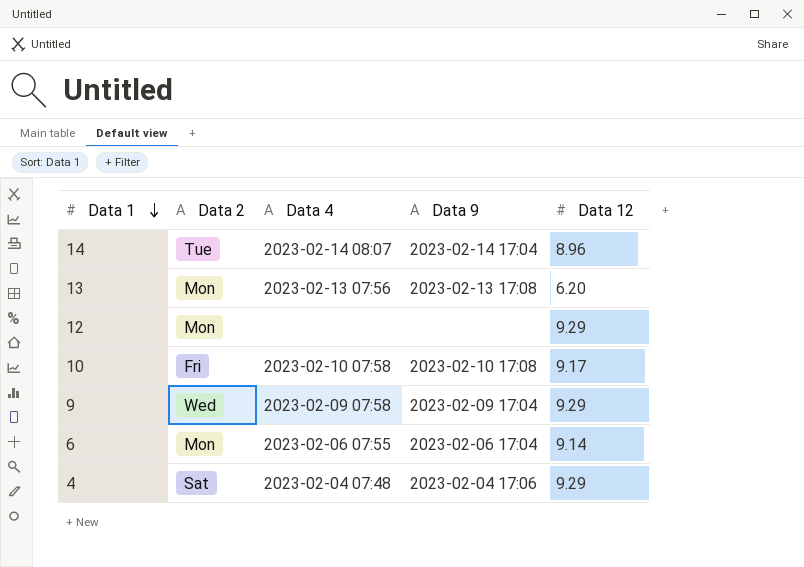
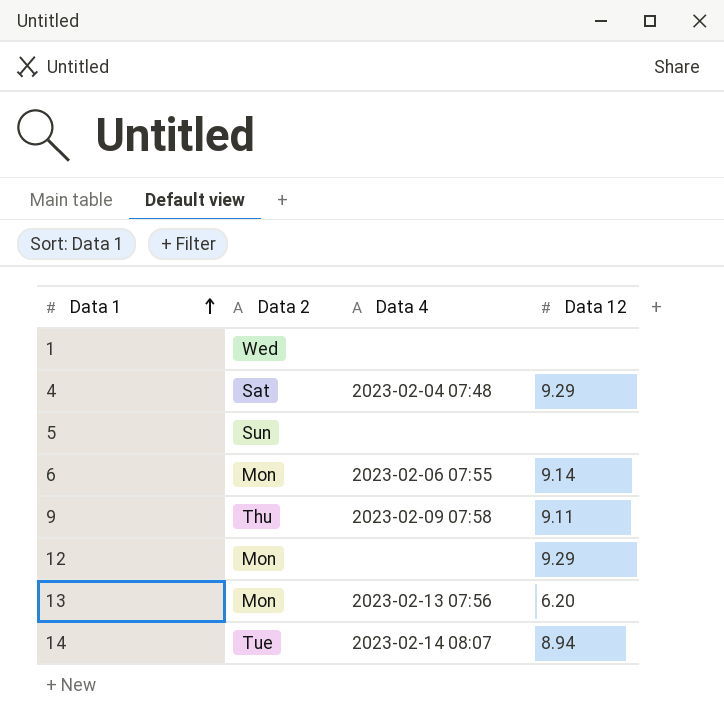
row order: Data 1 descending -> Data 1 ascending
column Data 9 | position: 4 -> none
row 10: Fri | 2023-02-10 07:58 | 2023-02-10 17:08 | 9.17 -> none
row 1: none -> Wed | none | none
row 5: none -> Sun | none | none
9 | Data 2: Wed -> Thu
9 | Data 12: 9.29 -> 9.11
14 | Data 12: 8.96 -> 8.94

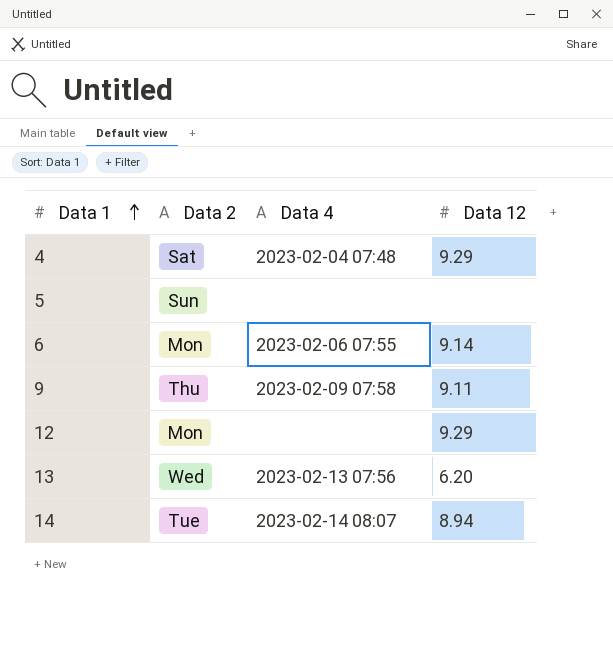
row 1: Wed | none | none -> none
13 | Data 2: Mon -> Wed

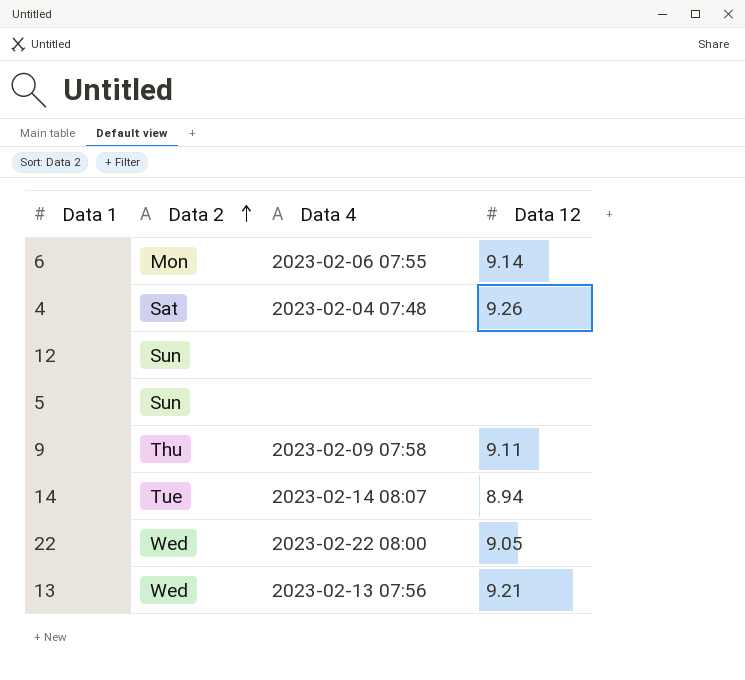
row order: Data 1 ascending -> Data 2 ascending
4 | Data 12: 9.29 -> 9.26
12 | Data 2: Mon -> Sun
12 | Data 12: 9.29 -> none
row 22: none -> Wed | 2023-02-22 08:00 | 9.05
13 | Data 12: 6.20 -> 9.21

